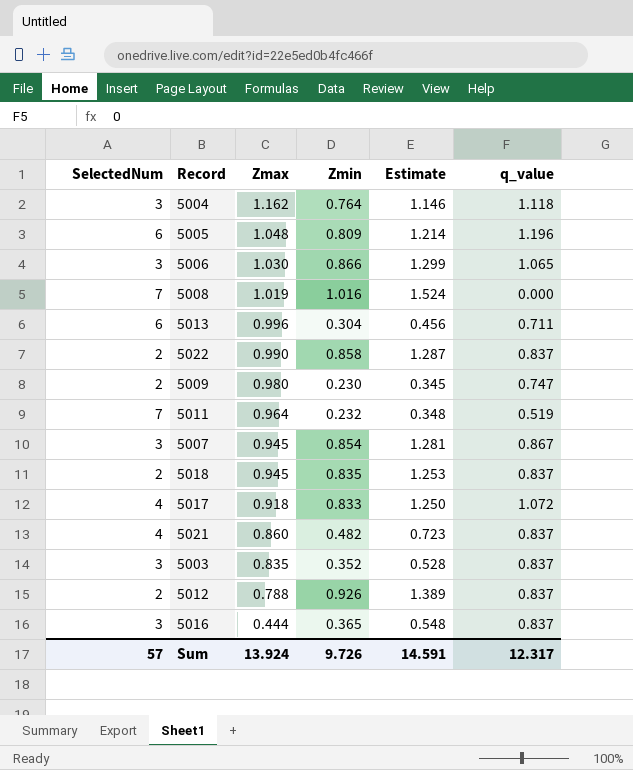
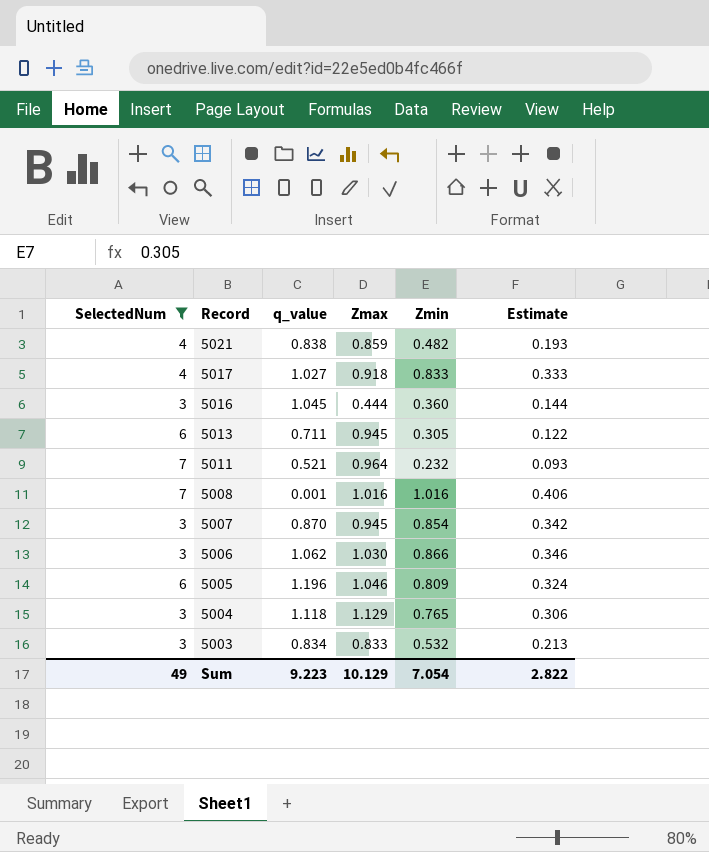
filter: none -> SelectedNum != 2
row order: Zmax descending -> Record descending
column q_value | position: 6 -> 3
column Estimate | formula: [Zmin] * 1.5 -> [Zmin] * 0.4
5021 | q_value: 0.837 -> 0.838
5021 | Zmax: 0.860 -> 0.859
5017 | q_value: 1.072 -> 1.027
5016 | q_value: 0.837 -> 1.045
5016 | Zmin: 0.365 -> 0.360
5013 | Zmax: 0.996 -> 0.945
5013 | Zmin: 0.304 -> 0.305
5011 | q_value: 0.519 -> 0.521
5008 | q_value: 0.000 -> 0.001
5008 | Zmax: 1.019 -> 1.016
5007 | q_value: 0.867 -> 0.870
5006 | q_value: 1.065 -> 1.062
5005 | Zmax: 1.048 -> 1.046
5004 | Zmax: 1.162 -> 1.129
5004 | Zmin: 0.764 -> 0.765
5003 | q_value: 0.837 -> 0.834
5003 | Zmax: 0.835 -> 0.833
5003 | Zmin: 0.352 -> 0.532
Sum | SelectedNum: 57 -> 49
Sum | q_value: 12.317 -> 9.223
Sum | Zmax: 13.924 -> 10.129
Sum | Zmin: 9.726 -> 7.054
Sum | Estimate: 14.591 -> 2.822

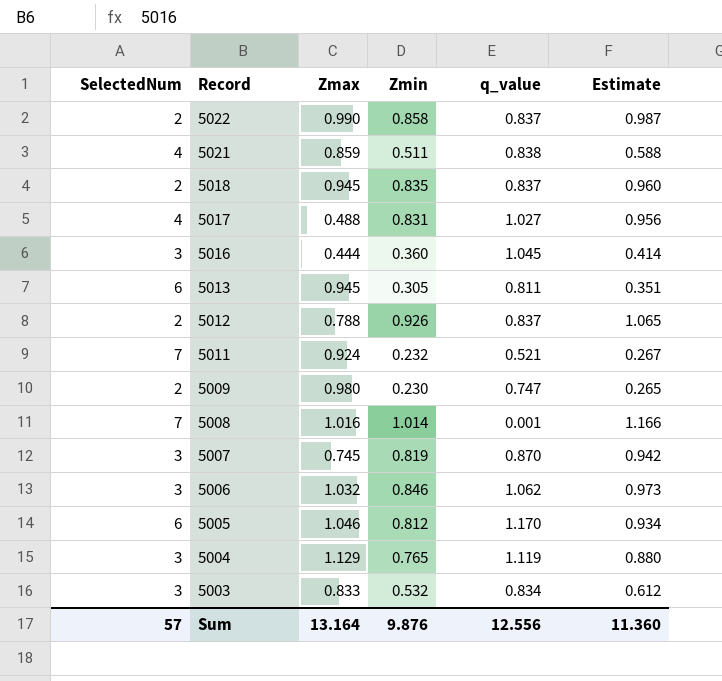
filter: SelectedNum != 2 -> none
column q_value | position: 3 -> 5
column Estimate | formula: [Zmin] * 0.4 -> [Zmin] * 1.15
5021 | Zmin: 0.482 -> 0.511
5017 | Zmax: 0.918 -> 0.488
5017 | Zmin: 0.833 -> 0.831
5013 | q_value: 0.711 -> 0.811
5011 | Zmax: 0.964 -> 0.924
5008 | Zmin: 1.016 -> 1.014
5007 | Zmax: 0.945 -> 0.745
5007 | Zmin: 0.854 -> 0.819
5006 | Zmax: 1.030 -> 1.032
5006 | Zmin: 0.866 -> 0.846
5005 | Zmin: 0.809 -> 0.812
5005 | q_value: 1.196 -> 1.170
5004 | q_value: 1.118 -> 1.119
Sum | SelectedNum: 49 -> 57
Sum | Zmax: 10.129 -> 13.164
Sum | Zmin: 7.054 -> 9.876
Sum | q_value: 9.223 -> 12.556
Sum | Estimate: 2.822 -> 11.360

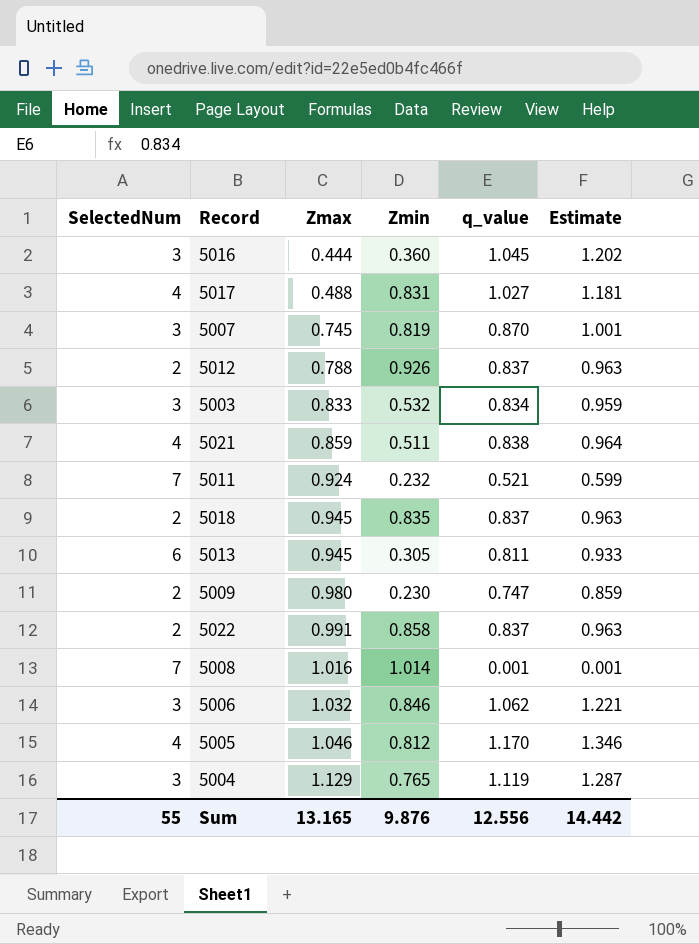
row order: Record descending -> Zmax ascending
column Estimate | formula: [Zmin] * 1.15 -> [q_value] * 1.15
5022 | Zmax: 0.990 -> 0.991
5005 | SelectedNum: 6 -> 4
Sum | SelectedNum: 57 -> 55
Sum | Zmax: 13.164 -> 13.165
Sum | Estimate: 11.360 -> 14.442

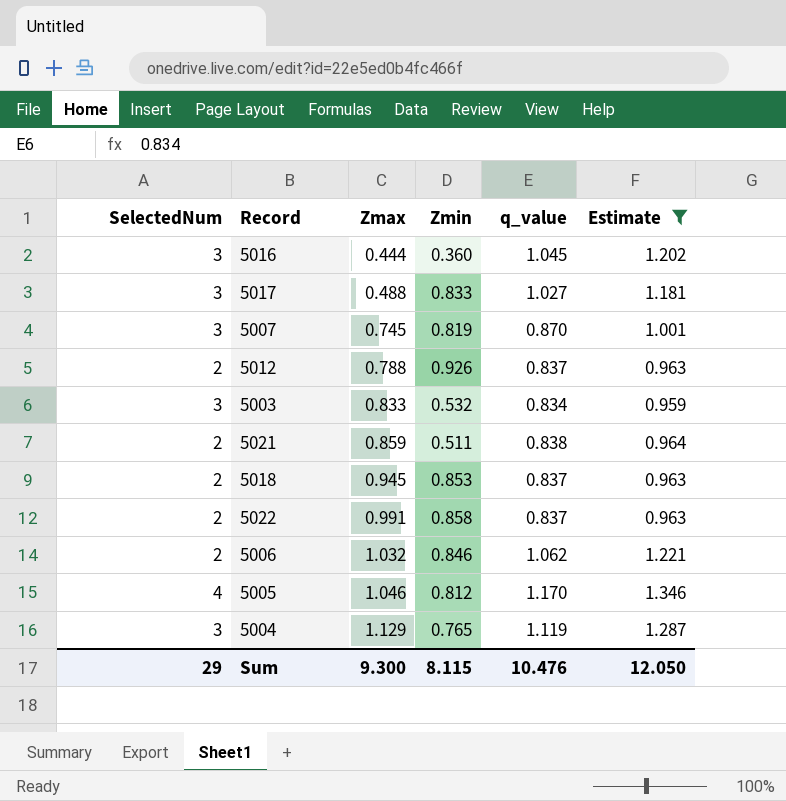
filter: none -> Estimate >= 0.959
5017 | SelectedNum: 4 -> 3
5017 | Zmin: 0.831 -> 0.833
5021 | SelectedNum: 4 -> 2
5018 | Zmin: 0.835 -> 0.853
5006 | SelectedNum: 3 -> 2
Sum | SelectedNum: 55 -> 29
Sum | Zmax: 13.165 -> 9.300
Sum | Zmin: 9.876 -> 8.115
Sum | q_value: 12.556 -> 10.476
Sum | Estimate: 14.442 -> 12.050

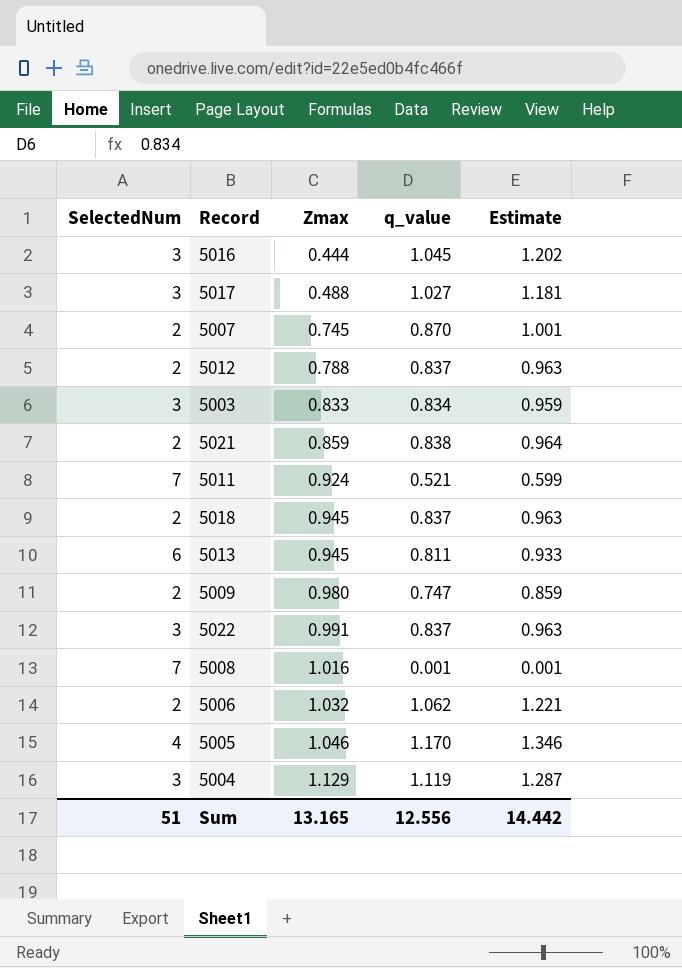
filter: Estimate >= 0.959 -> none
column Zmin | position: 4 -> none
5007 | SelectedNum: 3 -> 2
5022 | SelectedNum: 2 -> 3
Sum | SelectedNum: 29 -> 51
Sum | Zmax: 9.300 -> 13.165
Sum | q_value: 10.476 -> 12.556
Sum | Estimate: 12.050 -> 14.442

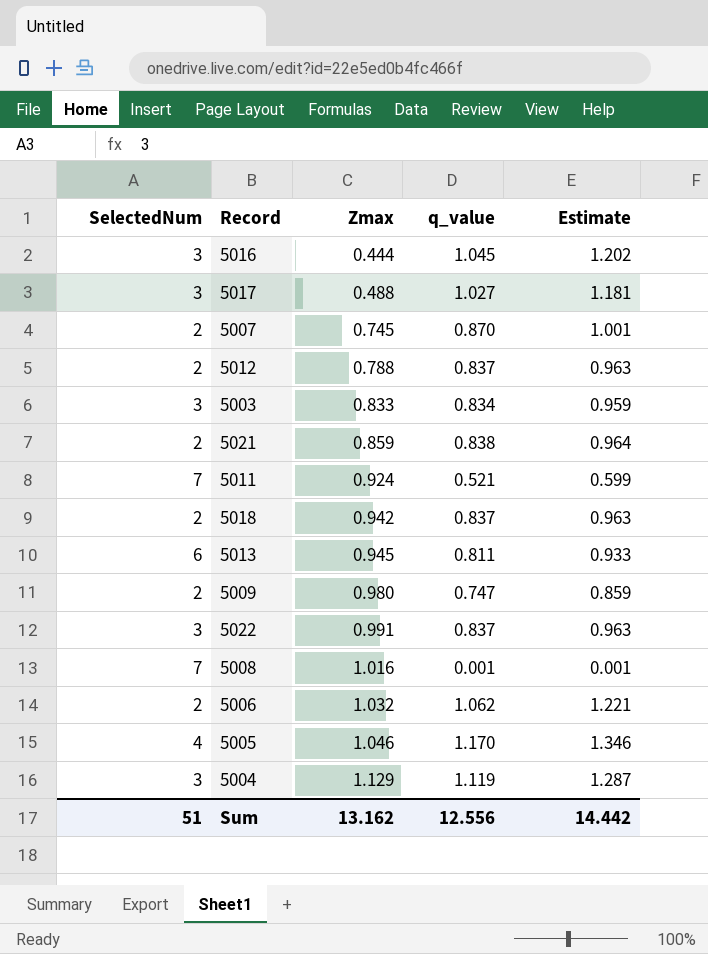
5018 | Zmax: 0.945 -> 0.942
Sum | Zmax: 13.165 -> 13.162

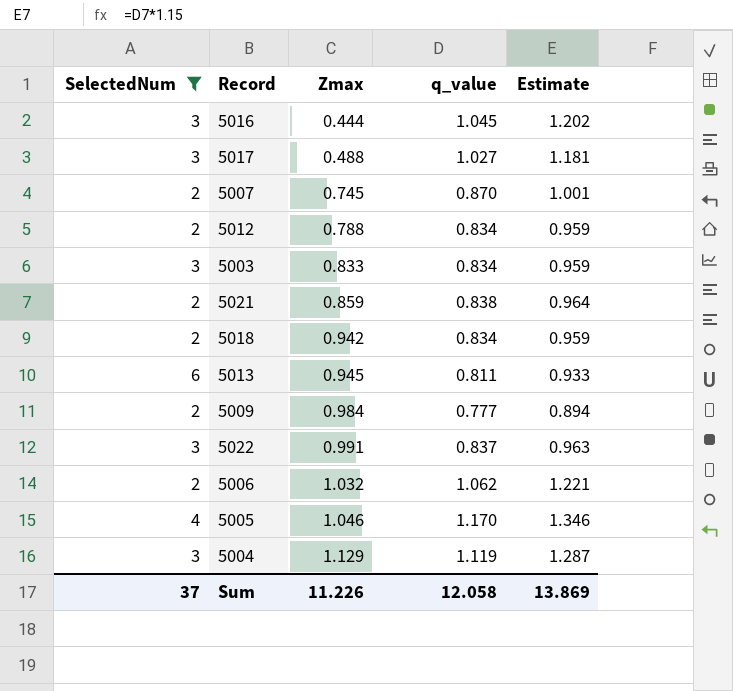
filter: none -> SelectedNum != 7
5012 | q_value: 0.837 -> 0.834
5012 | Estimate: 0.963 -> 0.959
5018 | q_value: 0.837 -> 0.834
5018 | Estimate: 0.963 -> 0.959
5009 | Zmax: 0.980 -> 0.984
5009 | q_value: 0.747 -> 0.777
5009 | Estimate: 0.859 -> 0.894
Sum | SelectedNum: 51 -> 37
Sum | Zmax: 13.162 -> 11.226
Sum | q_value: 12.556 -> 12.058
Sum | Estimate: 14.442 -> 13.869

